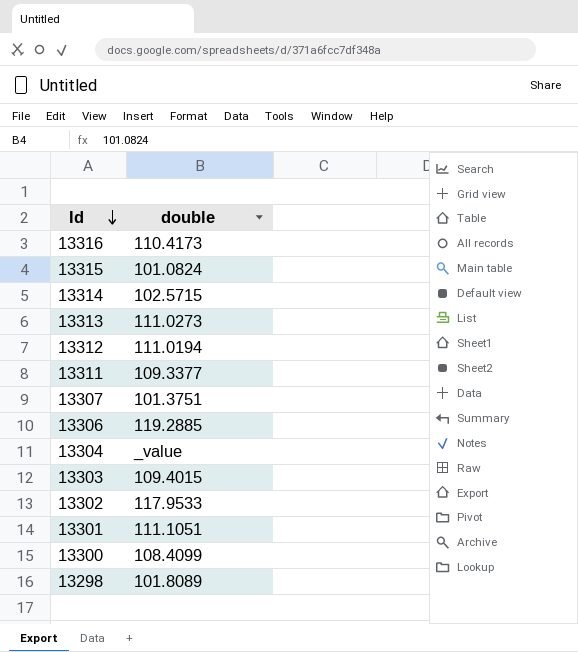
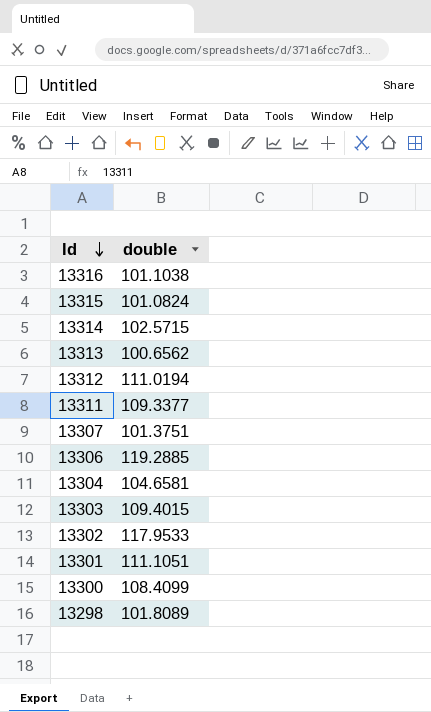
13316 | double: 110.4173 -> 101.1038
13313 | double: 111.0273 -> 100.6562
13304 | double: _value -> 104.6581

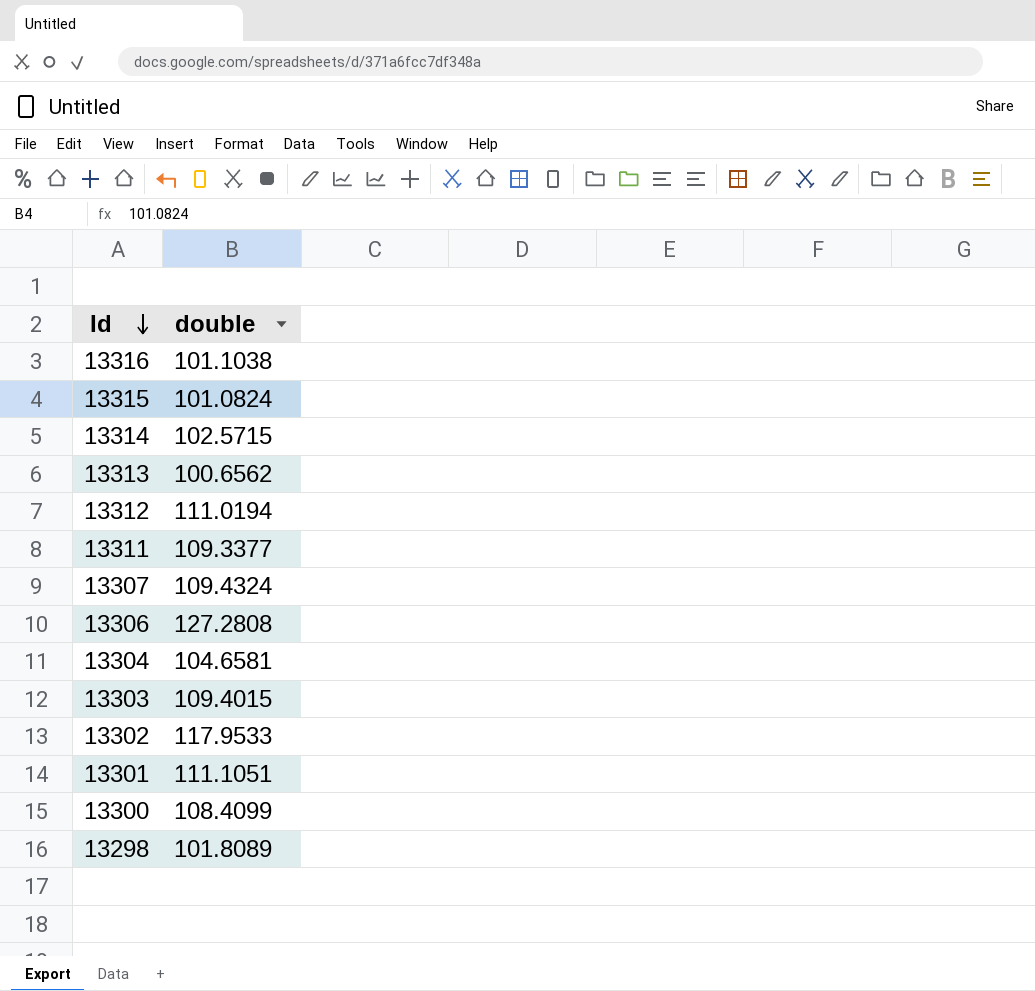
13307 | double: 101.3751 -> 109.4324
13306 | double: 119.2885 -> 127.2808

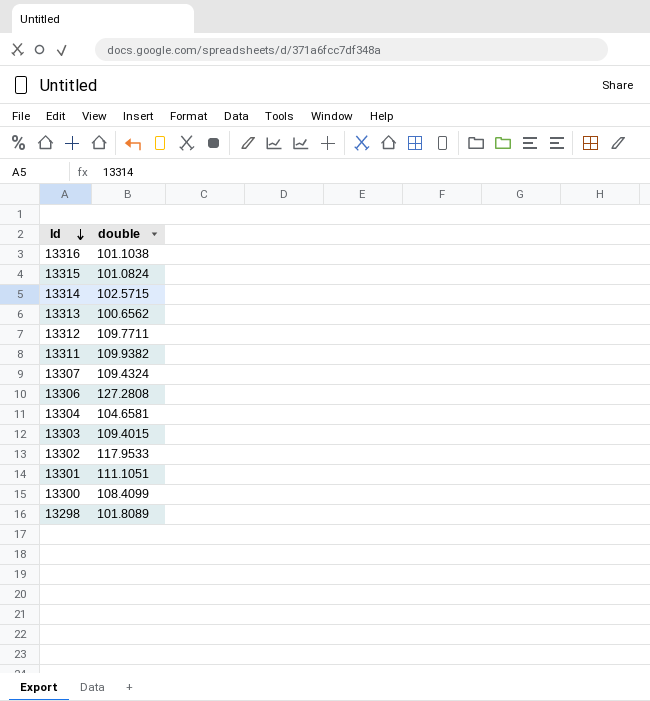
13312 | double: 111.0194 -> 109.7711
13311 | double: 109.3377 -> 109.9382

